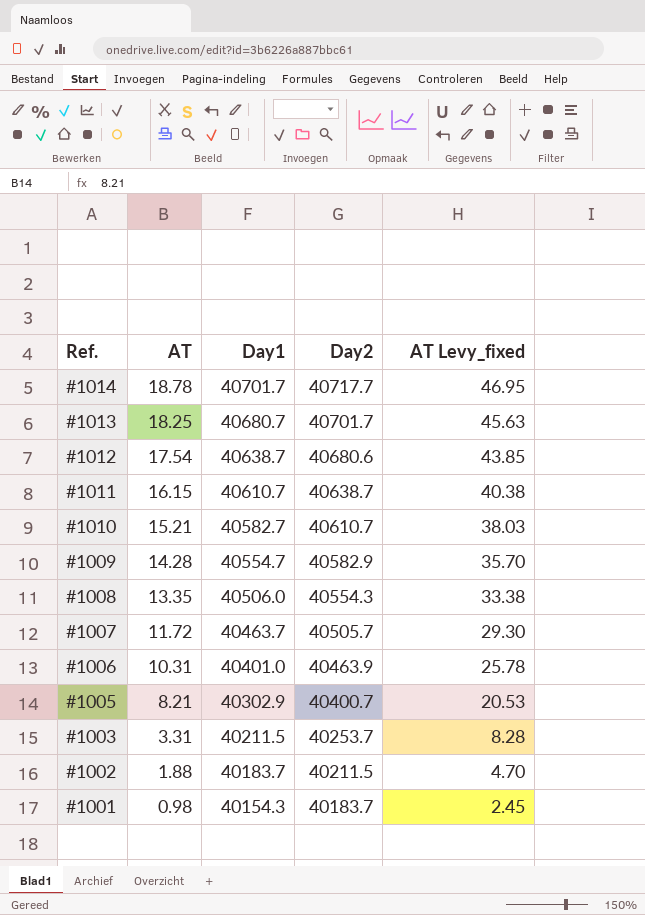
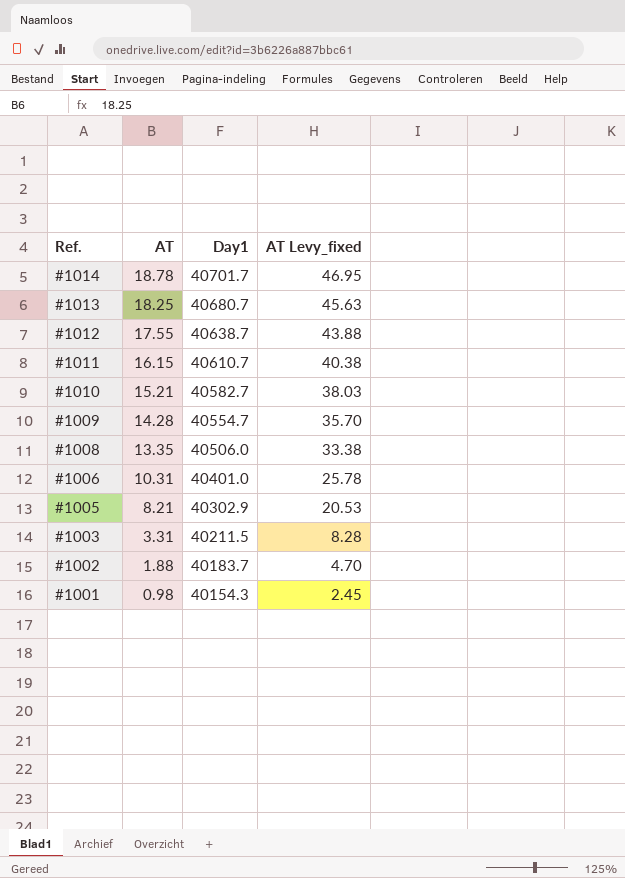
column Day2 | position: 4 -> none
row #1007: 11.72 | 40463.7 | 40505.7 | 29.30 -> none
#1012 | AT: 17.54 -> 17.55
#1012 | AT Levy_fixed: 43.85 -> 43.88

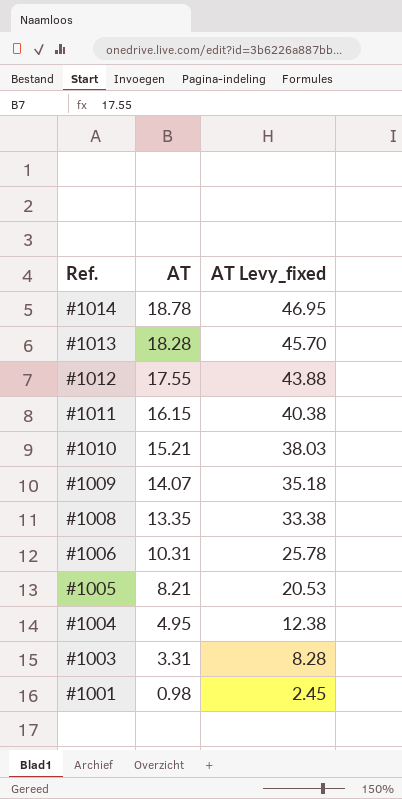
column Day1 | position: 3 -> none
row #1002: 1.88 | 40183.7 | 4.70 -> none
#1013 | AT: 18.25 -> 18.28
#1013 | AT Levy_fixed: 45.63 -> 45.70
#1009 | AT: 14.28 -> 14.07
#1009 | AT Levy_fixed: 35.70 -> 35.18
row #1004: none -> 4.95 | 12.38

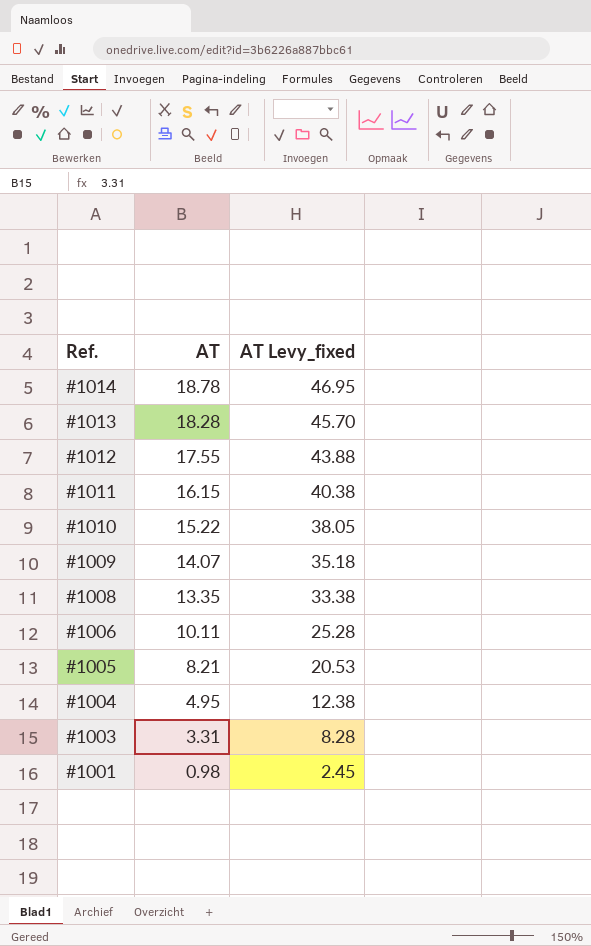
#1010 | AT: 15.21 -> 15.22
#1010 | AT Levy_fixed: 38.03 -> 38.05
#1006 | AT: 10.31 -> 10.11
#1006 | AT Levy_fixed: 25.78 -> 25.28

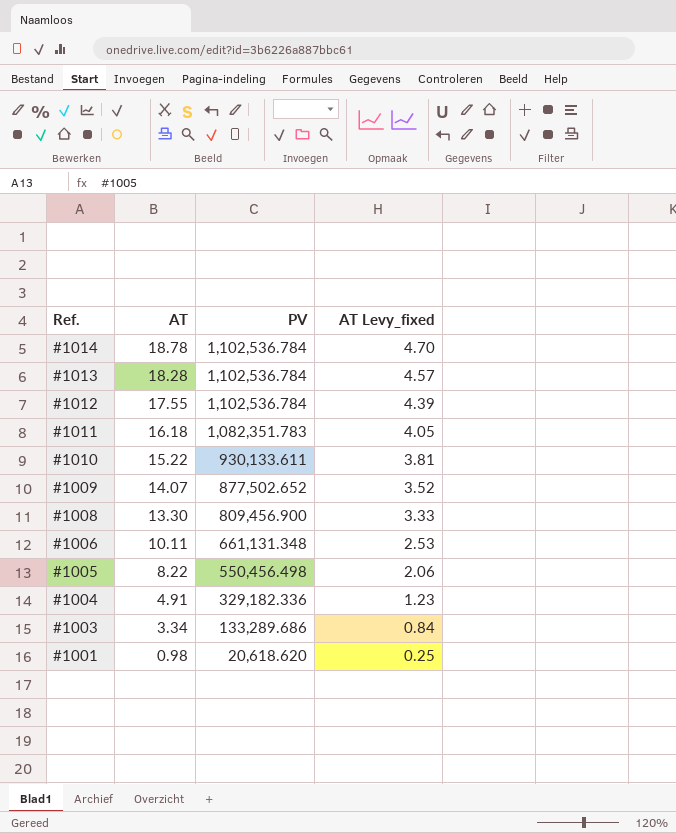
column PV | position: none -> 3
column AT Levy_fixed | formula: [AT] * 2.5 -> [AT] * 0.25
#1011 | AT: 16.15 -> 16.18
#1008 | AT: 13.35 -> 13.30
#1005 | AT: 8.21 -> 8.22
#1004 | AT: 4.95 -> 4.91
#1003 | AT: 3.31 -> 3.34

